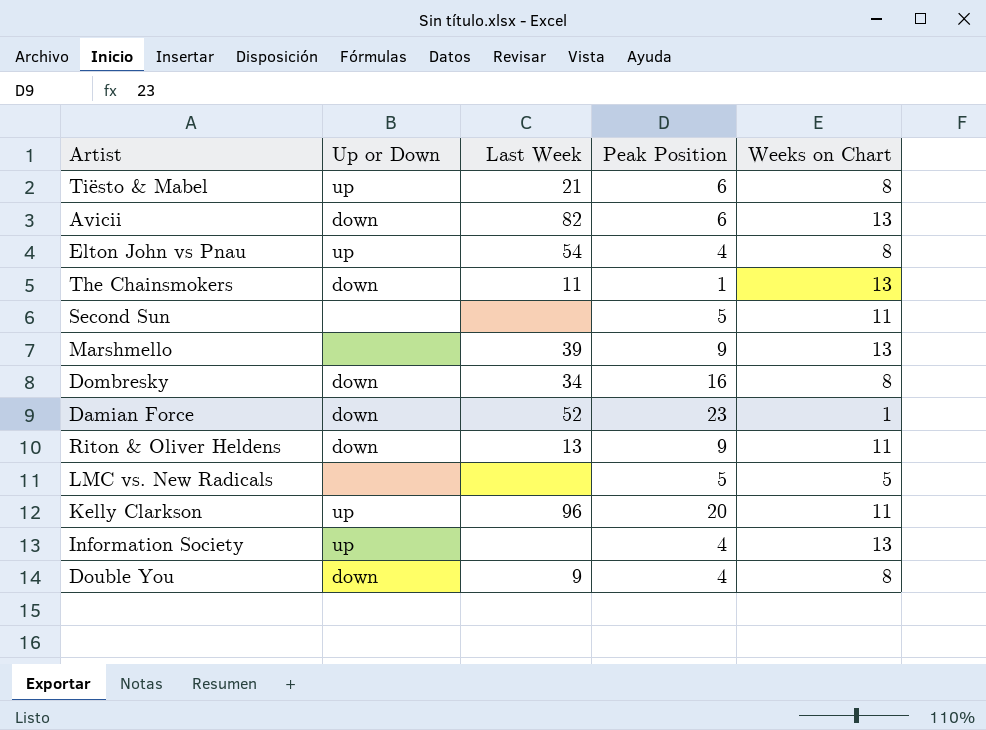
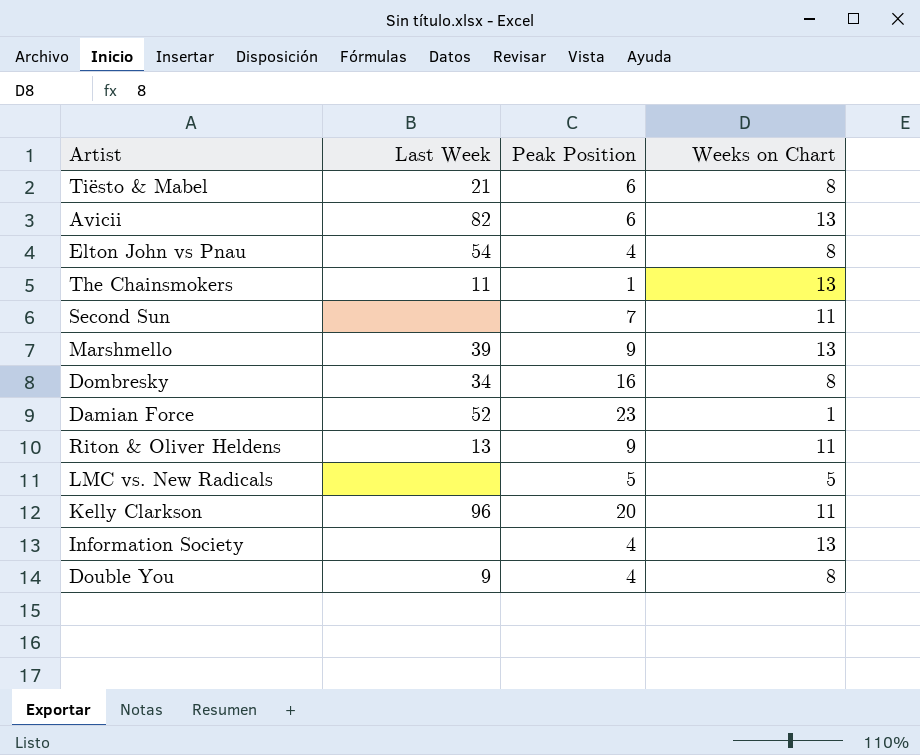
column Up or Down | position: 2 -> none
Second Sun | Peak Position: 5 -> 7

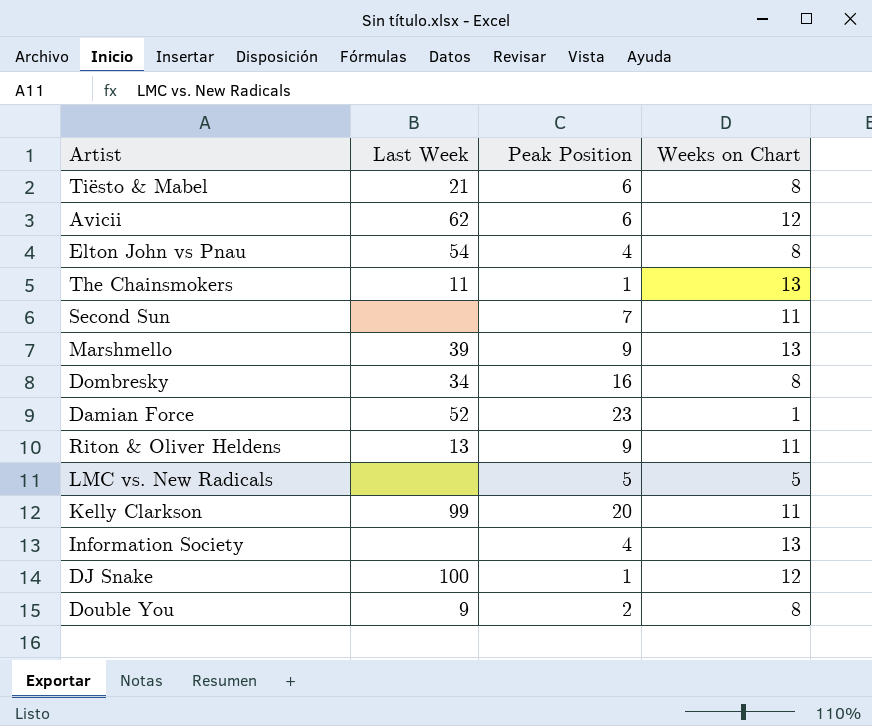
Avicii | Last Week: 82 -> 62
Avicii | Weeks on Chart: 13 -> 12
Kelly Clarkson | Last Week: 96 -> 99
row DJ Snake: none -> 100 | 1 | 12
Double You | Peak Position: 4 -> 2

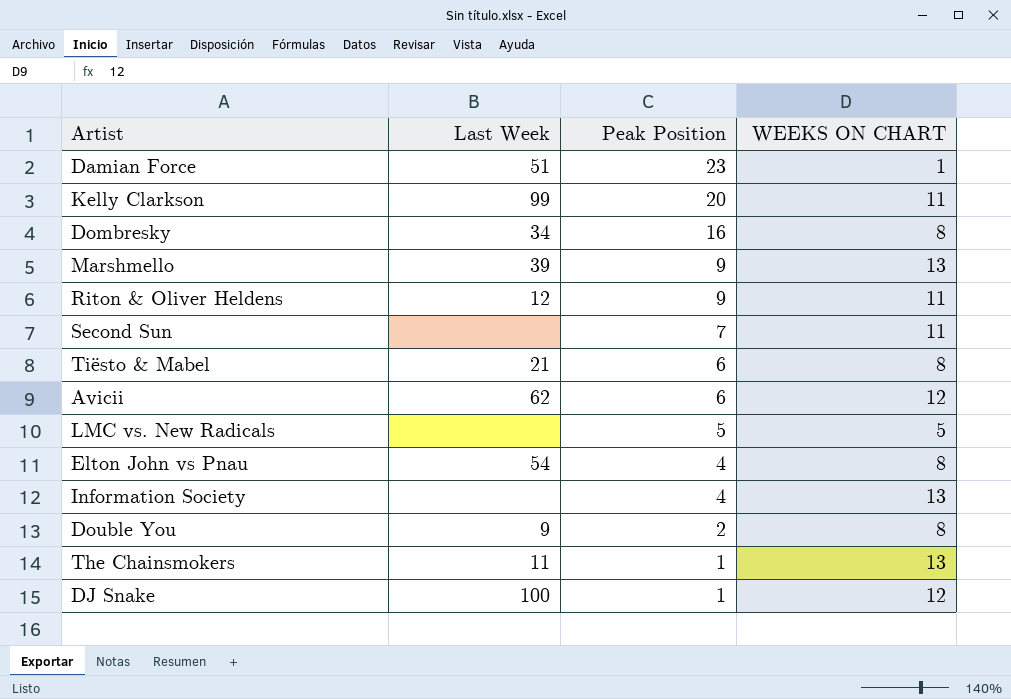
row order: none -> Peak Position descending
column name: Weeks on Chart -> WEEKS ON CHART
Damian Force | Last Week: 52 -> 51
Riton & Oliver Heldens | Last Week: 13 -> 12

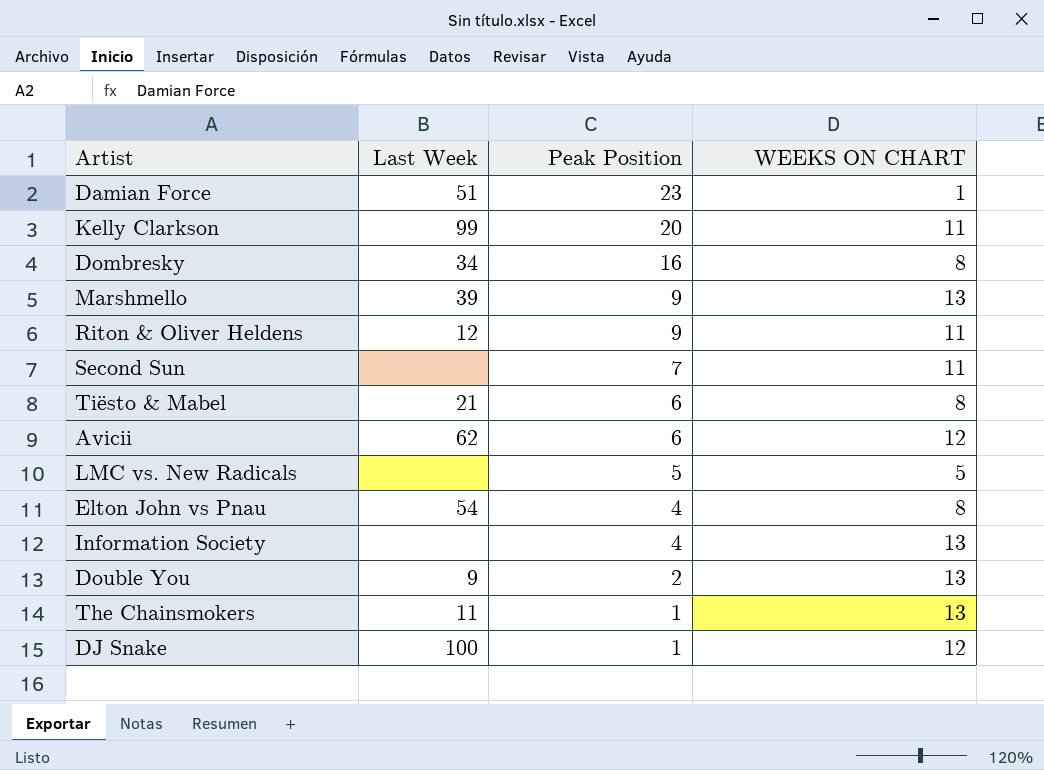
Double You | WEEKS ON CHART: 8 -> 13

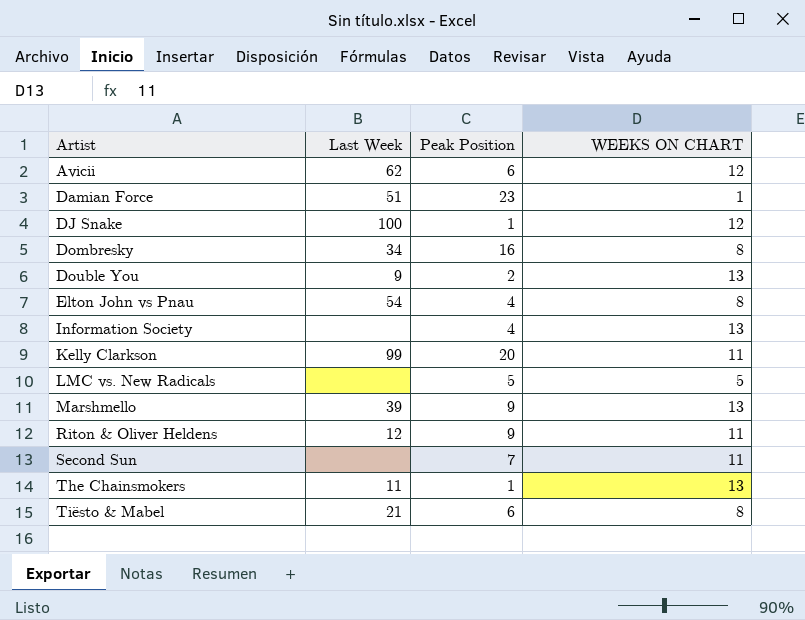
row order: Peak Position descending -> Artist ascending

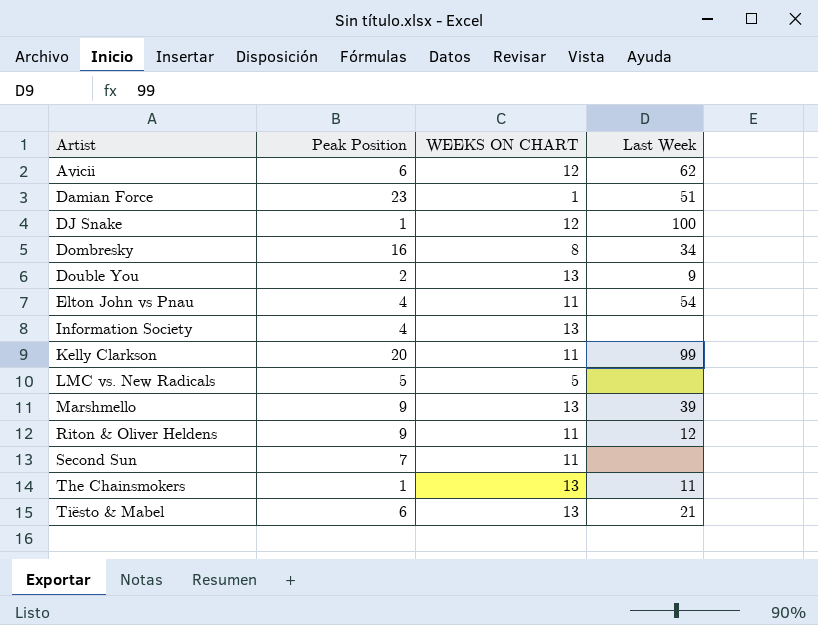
column Last Week | position: 2 -> 4
Elton John vs Pnau | WEEKS ON CHART: 8 -> 11
Tiësto & Mabel | WEEKS ON CHART: 8 -> 13

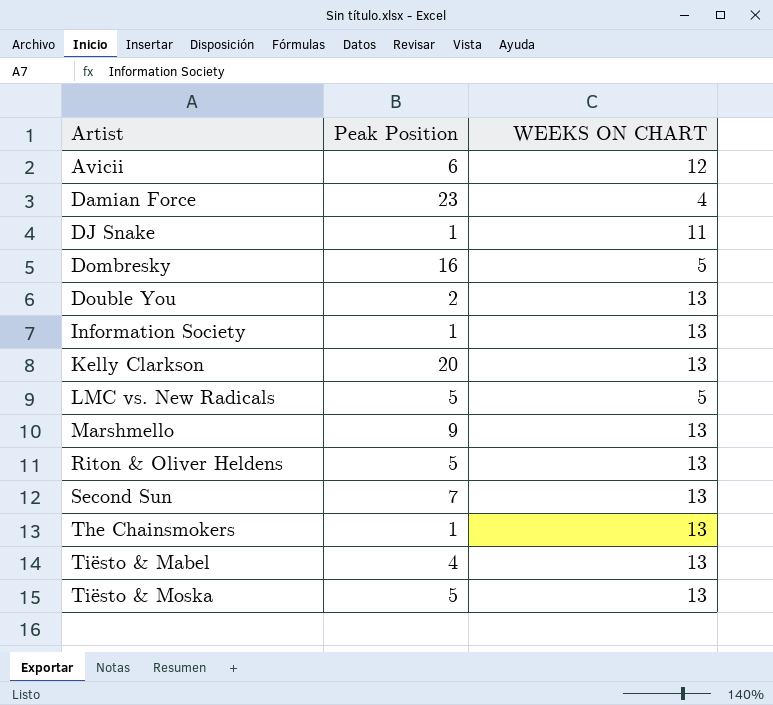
column Last Week | position: 4 -> none
row Elton John vs Pnau: 4 | 11 | 54 -> none
Damian Force | WEEKS ON CHART: 1 -> 4
DJ Snake | WEEKS ON CHART: 12 -> 11
Dombresky | WEEKS ON CHART: 8 -> 5
Information Society | Peak Position: 4 -> 1
Kelly Clarkson | WEEKS ON CHART: 11 -> 13
Riton & Oliver Heldens | Peak Position: 9 -> 5
Riton & Oliver Heldens | WEEKS ON CHART: 11 -> 13
Second Sun | WEEKS ON CHART: 11 -> 13
Tiësto & Mabel | Peak Position: 6 -> 4
row Tiësto & Moska: none -> 5 | 13

